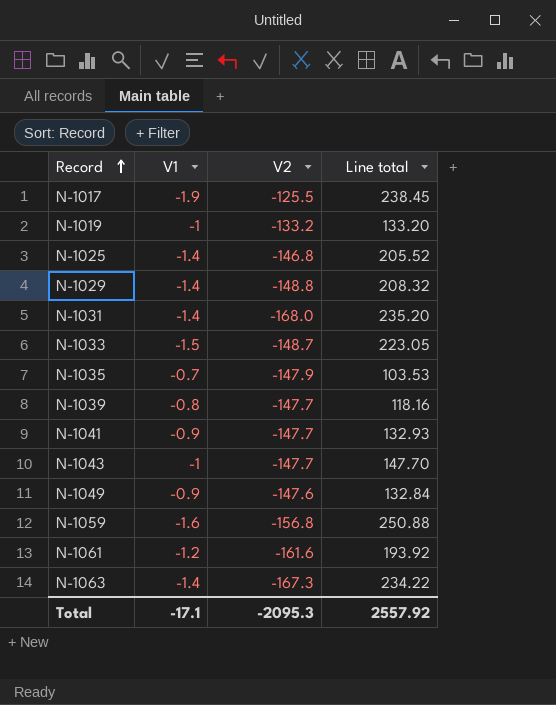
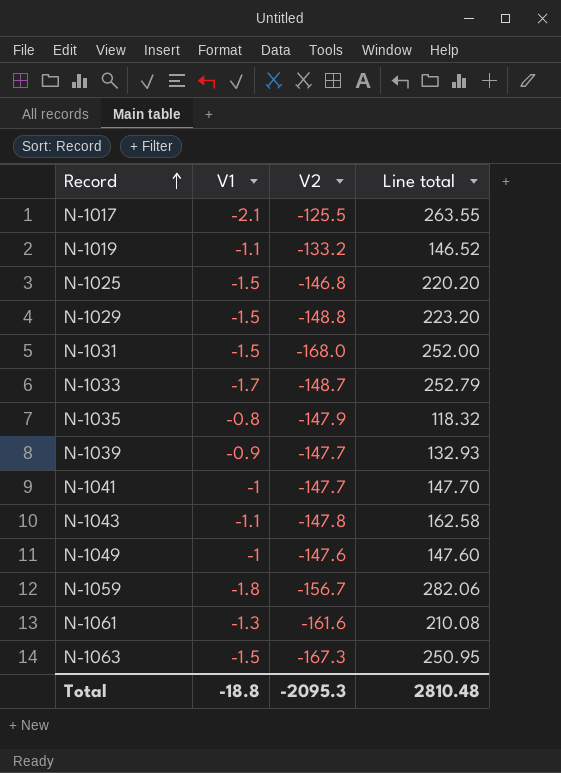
N-1017 | V1: -1.9 -> -2.1
N-1017 | Line total: 238.45 -> 263.55
N-1019 | V1: -1 -> -1.1
N-1019 | Line total: 133.20 -> 146.52
N-1025 | V1: -1.4 -> -1.5
N-1025 | Line total: 205.52 -> 220.20
N-1029 | V1: -1.4 -> -1.5
N-1029 | Line total: 208.32 -> 223.20
N-1031 | V1: -1.4 -> -1.5
N-1031 | Line total: 235.20 -> 252.00
N-1033 | V1: -1.5 -> -1.7
N-1033 | Line total: 223.05 -> 252.79
N-1035 | V1: -0.7 -> -0.8
N-1035 | Line total: 103.53 -> 118.32
N-1039 | V1: -0.8 -> -0.9
N-1039 | Line total: 118.16 -> 132.93
N-1041 | V1: -0.9 -> -1
N-1041 | Line total: 132.93 -> 147.70
N-1043 | V1: -1 -> -1.1
N-1043 | V2: -147.7 -> -147.8
N-1043 | Line total: 147.70 -> 162.58
N-1049 | V1: -0.9 -> -1
N-1049 | Line total: 132.84 -> 147.60
N-1059 | V1: -1.6 -> -1.8
N-1059 | V2: -156.8 -> -156.7
N-1059 | Line total: 250.88 -> 282.06
N-1061 | V1: -1.2 -> -1.3
N-1061 | Line total: 193.92 -> 210.08
N-1063 | V1: -1.4 -> -1.5
N-1063 | Line total: 234.22 -> 250.95
Total | V1: -17.1 -> -18.8
Total | Line total: 2557.92 -> 2810.48

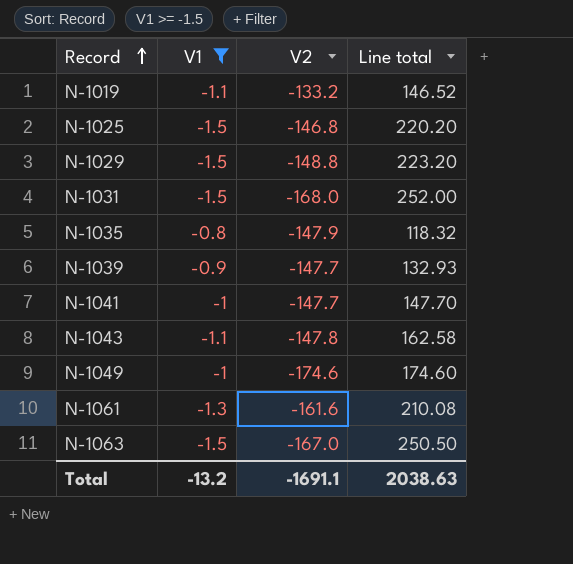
filter: none -> V1 >= -1.5
N-1049 | V2: -147.6 -> -174.6
N-1049 | Line total: 147.60 -> 174.60
N-1063 | V2: -167.3 -> -167.0
N-1063 | Line total: 250.95 -> 250.50
Total | V1: -18.8 -> -13.2
Total | V2: -2095.3 -> -1691.1
Total | Line total: 2810.48 -> 2038.63

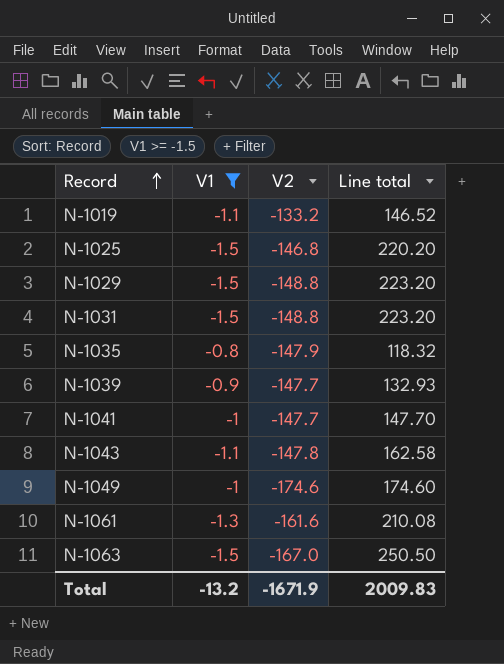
N-1031 | V2: -168.0 -> -148.8
N-1031 | Line total: 252.00 -> 223.20
Total | V2: -1691.1 -> -1671.9
Total | Line total: 2038.63 -> 2009.83

